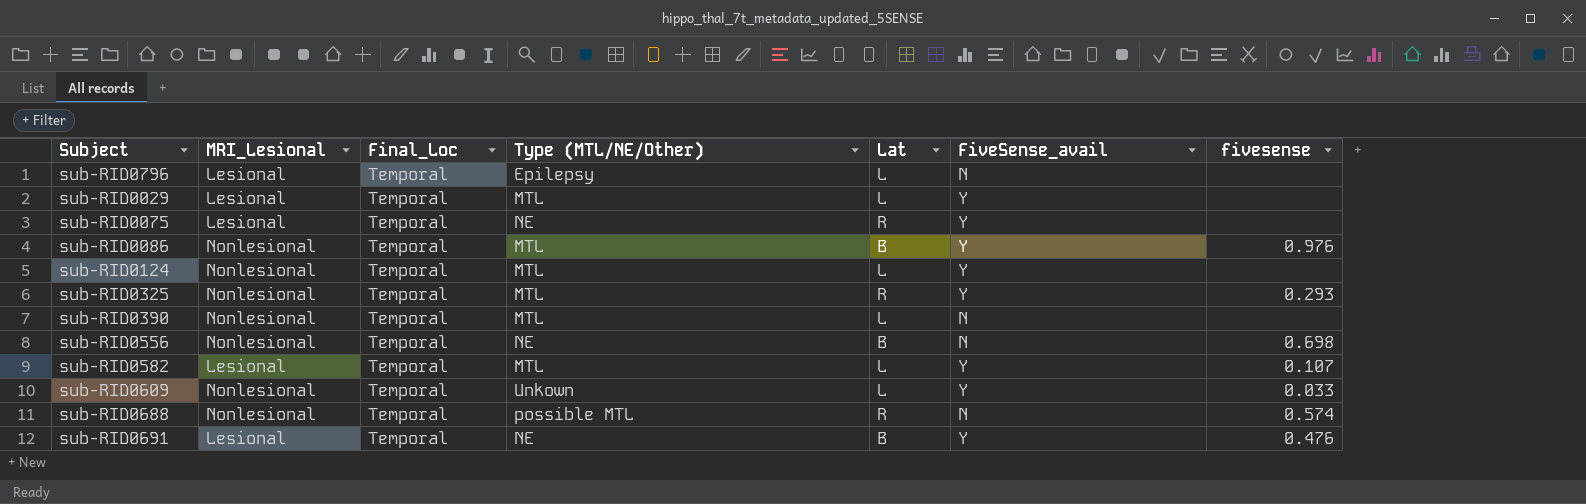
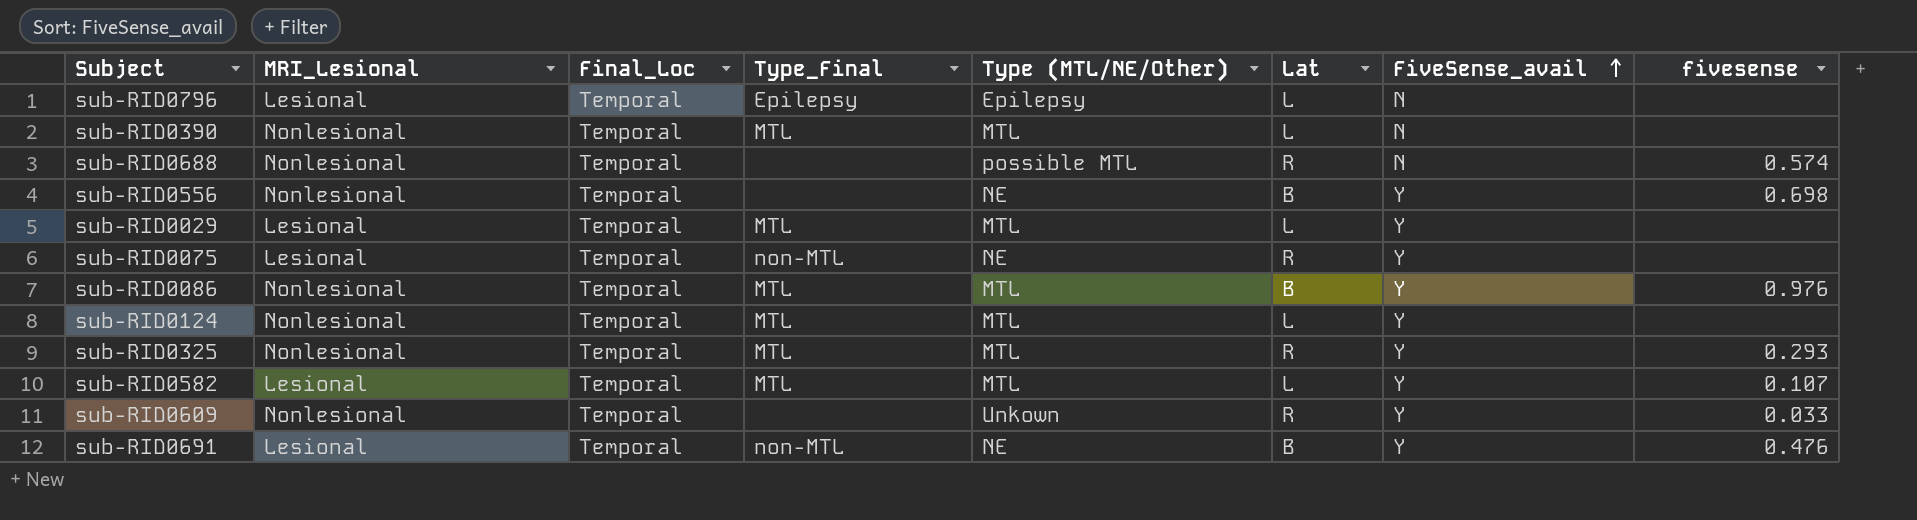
row order: none -> FiveSense_avail ascending
column Type_Final | position: none -> 4
sub-RID0556 | FiveSense_avail: N -> Y
sub-RID0609 | Lat: L -> R

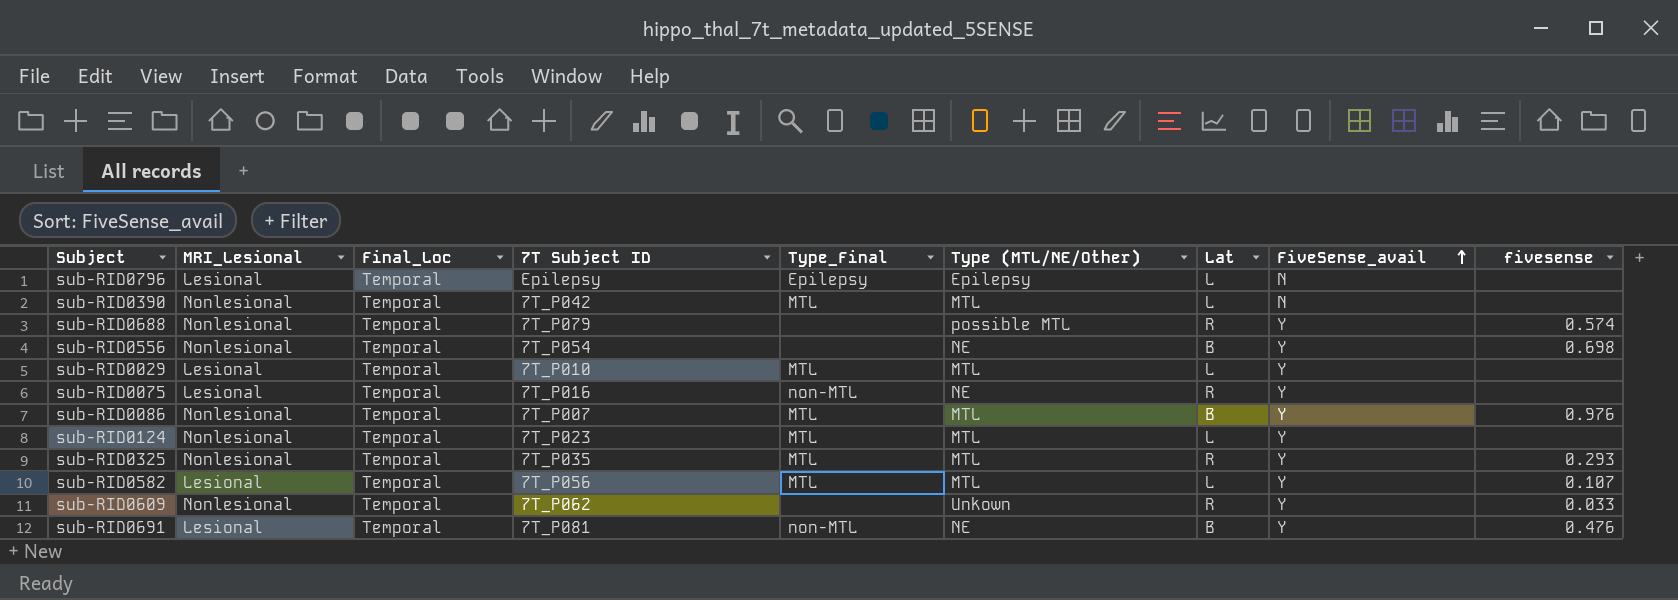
column 7T Subject ID | position: none -> 4
sub-RID0688 | FiveSense_avail: N -> Y

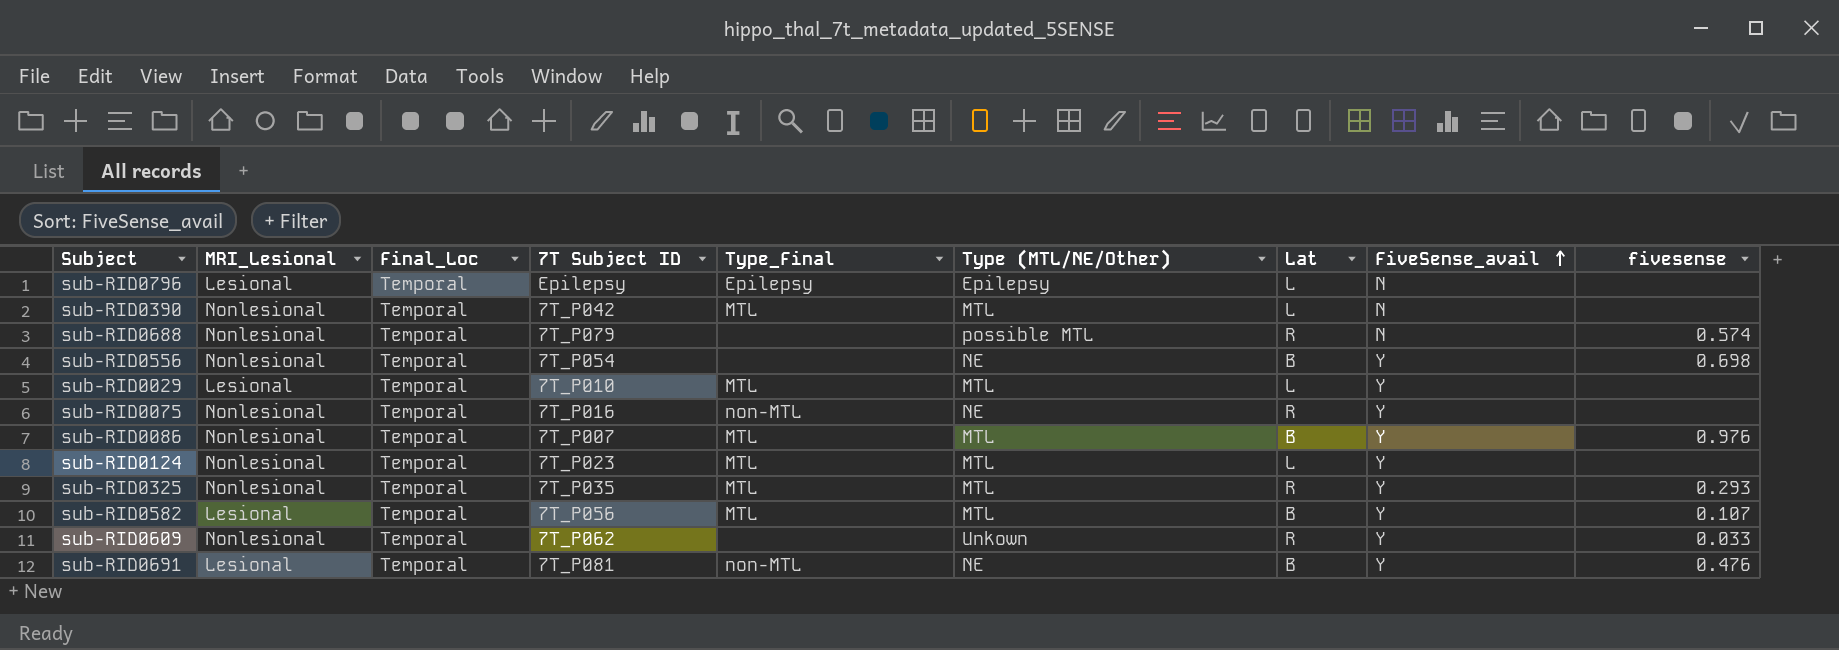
sub-RID0688 | FiveSense_avail: Y -> N
sub-RID0075 | MRI_Lesional: Lesional -> Nonlesional
sub-RID0582 | Lat: L -> B

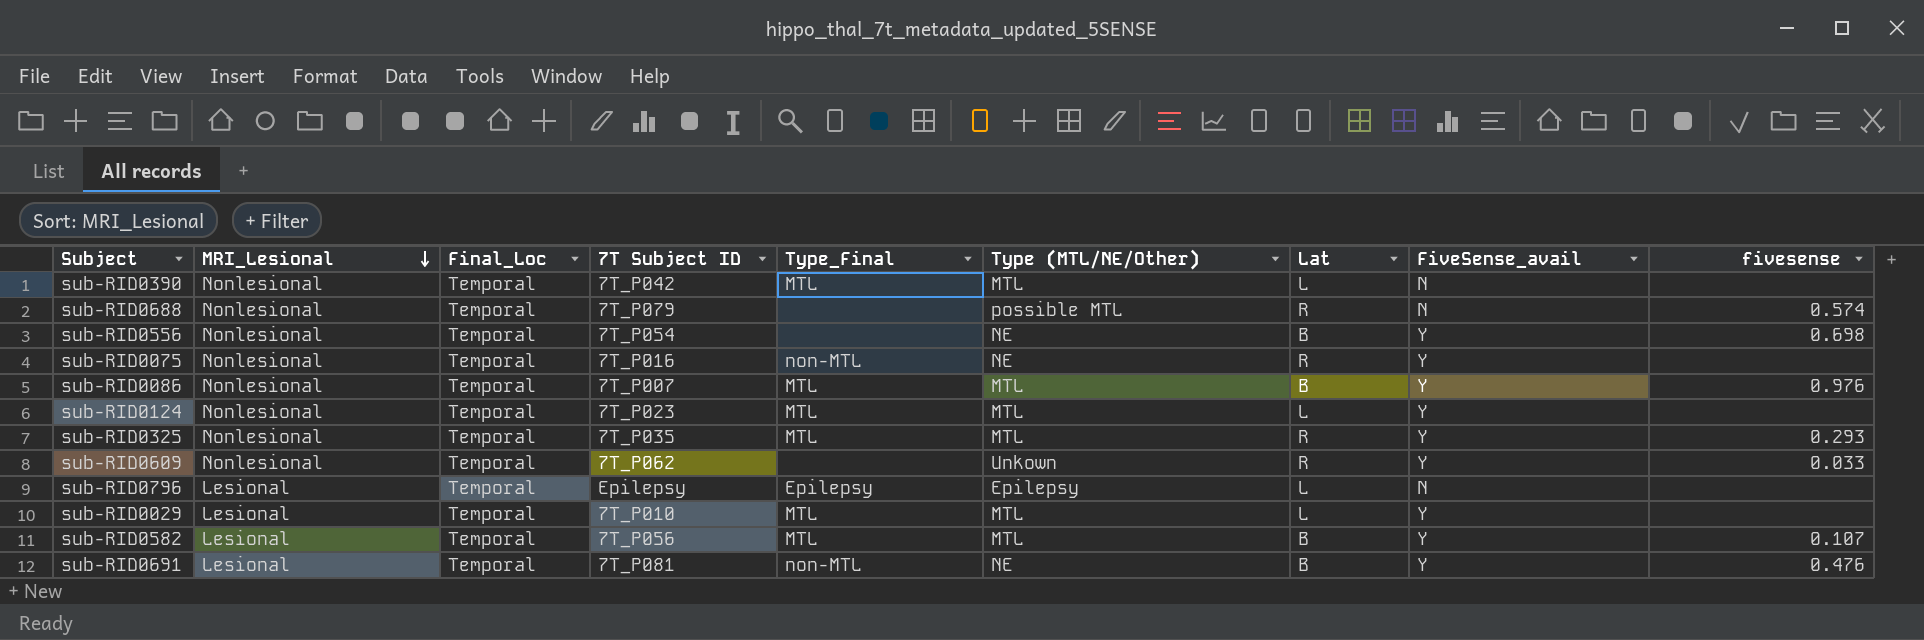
row order: FiveSense_avail ascending -> MRI_Lesional descending

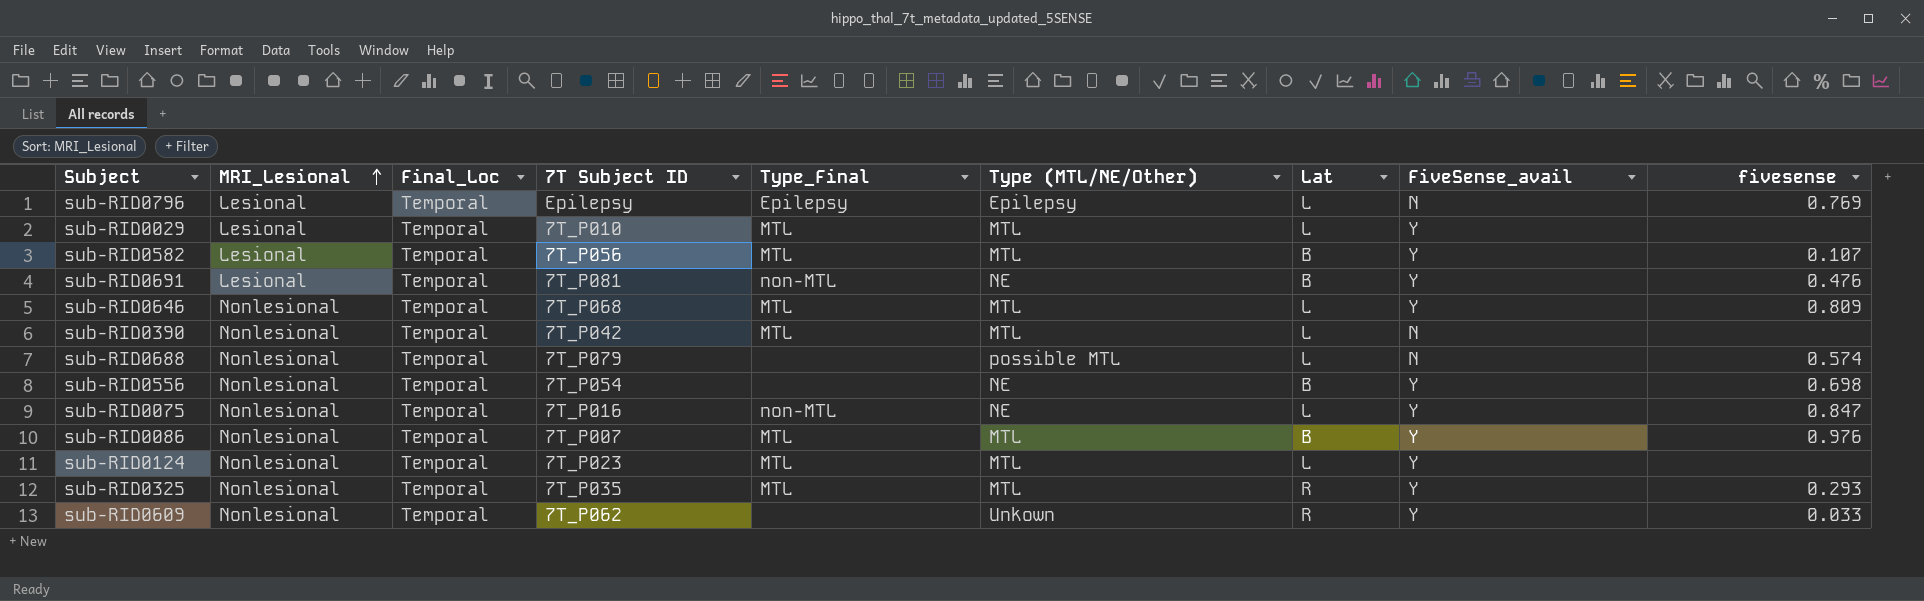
row order: MRI_Lesional descending -> MRI_Lesional ascending
sub-RID0796 | fivesense: none -> 0.769
row sub-RID0646: none -> Nonlesional | Temporal | 7T_P068 | MTL | MTL | L | Y | 0.809
sub-RID0688 | Lat: R -> L
sub-RID0075 | Lat: R -> L
sub-RID0075 | fivesense: none -> 0.847

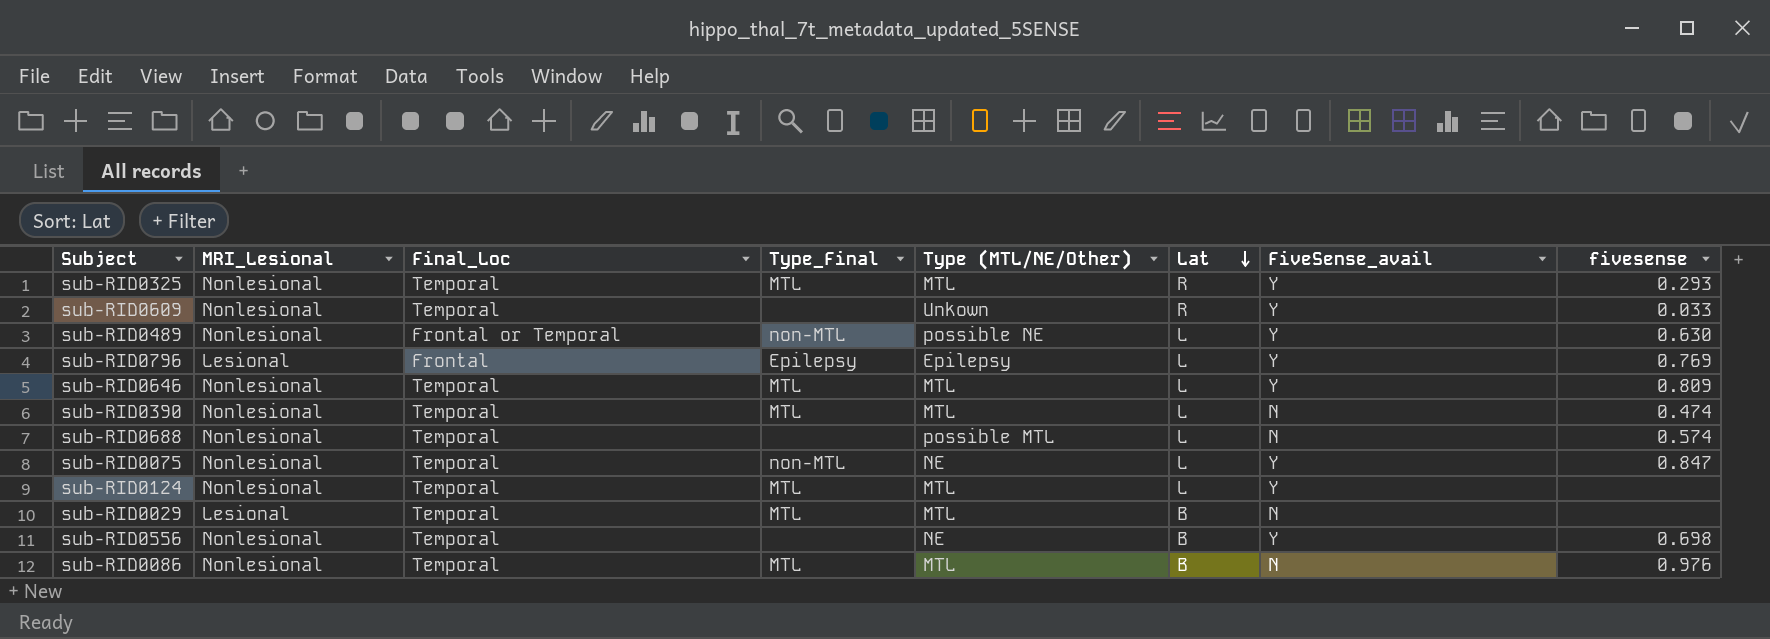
row order: MRI_Lesional ascending -> Lat descending
column 7T Subject ID | position: 4 -> none
row sub-RID0582: Lesional | Temporal | 7T_P056 | MTL | MTL | B | Y | 0.107 -> none
row sub-RID0691: Lesional | Temporal | 7T_P081 | non-MTL | NE | B | Y | 0.476 -> none
row sub-RID0489: none -> Nonlesional | Frontal or Temporal | non-MTL | possible NE | L | Y | 0.630
sub-RID0796 | Final_Loc: Temporal -> Frontal
sub-RID0796 | FiveSense_avail: N -> Y
sub-RID0390 | fivesense: none -> 0.474
sub-RID0029 | Lat: L -> B
sub-RID0029 | FiveSense_avail: Y -> N
sub-RID0086 | FiveSense_avail: Y -> N

